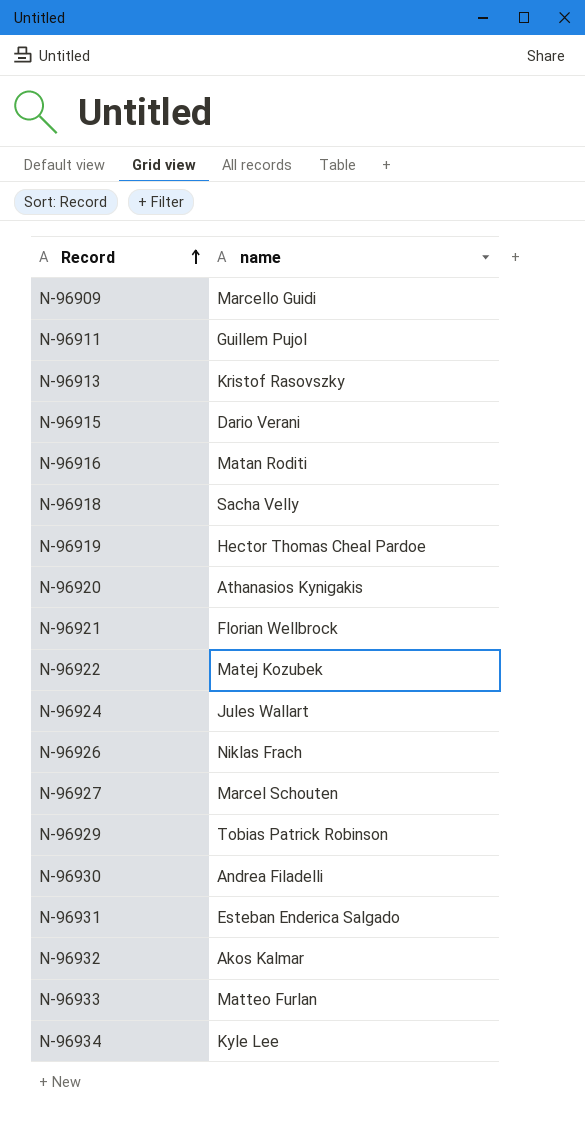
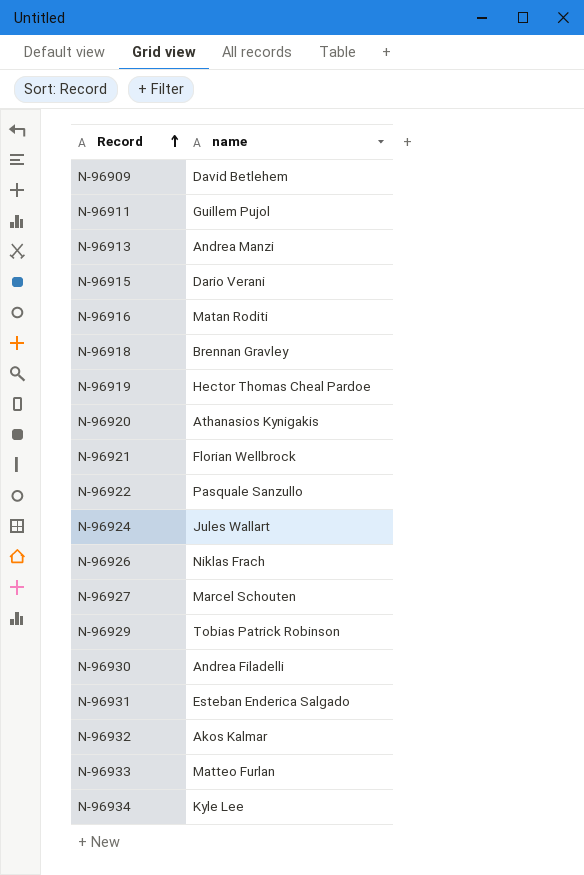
N-96909 | name: Marcello Guidi -> David Betlehem
N-96913 | name: Kristof Rasovszky -> Andrea Manzi
N-96918 | name: Sacha Velly -> Brennan Gravley
N-96922 | name: Matej Kozubek -> Pasquale Sanzullo

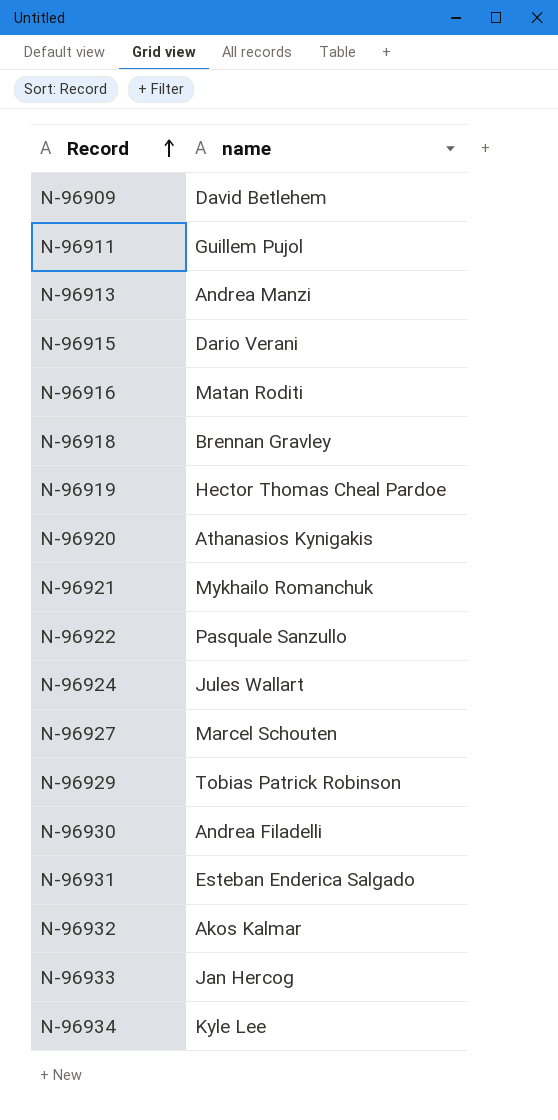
row N-96926: Niklas Frach -> none
N-96921 | name: Florian Wellbrock -> Mykhailo Romanchuk
N-96933 | name: Matteo Furlan -> Jan Hercog

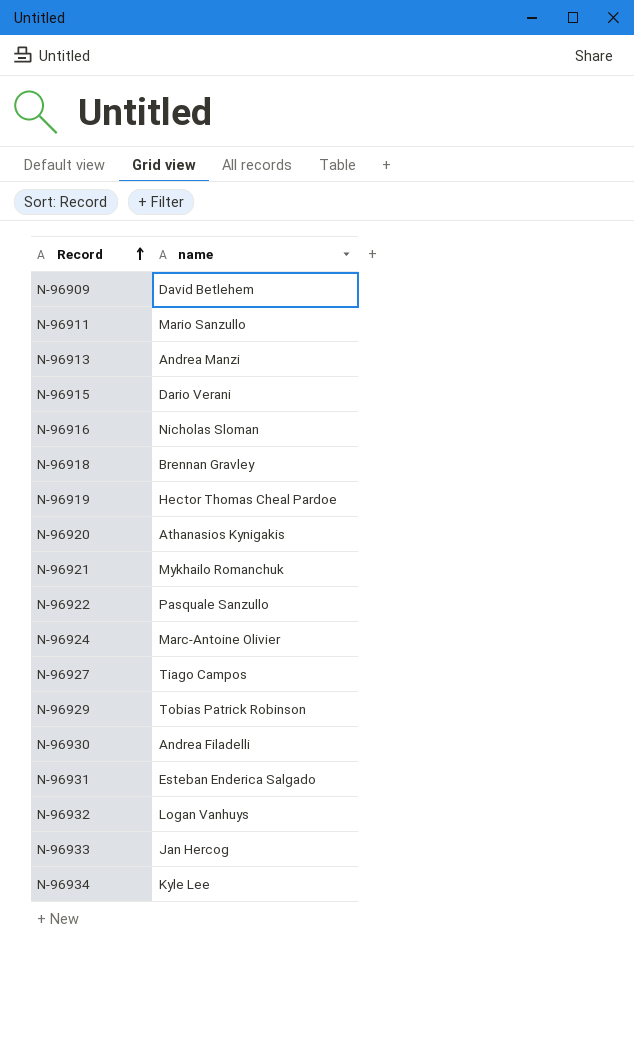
N-96911 | name: Guillem Pujol -> Mario Sanzullo
N-96916 | name: Matan Roditi -> Nicholas Sloman
N-96924 | name: Jules Wallart -> Marc-Antoine Olivier
N-96927 | name: Marcel Schouten -> Tiago Campos
N-96932 | name: Akos Kalmar -> Logan Vanhuys

